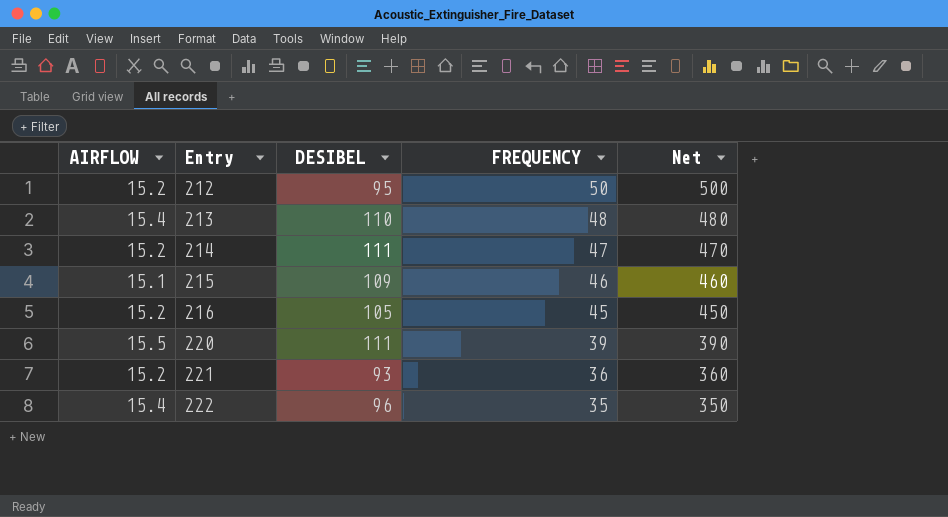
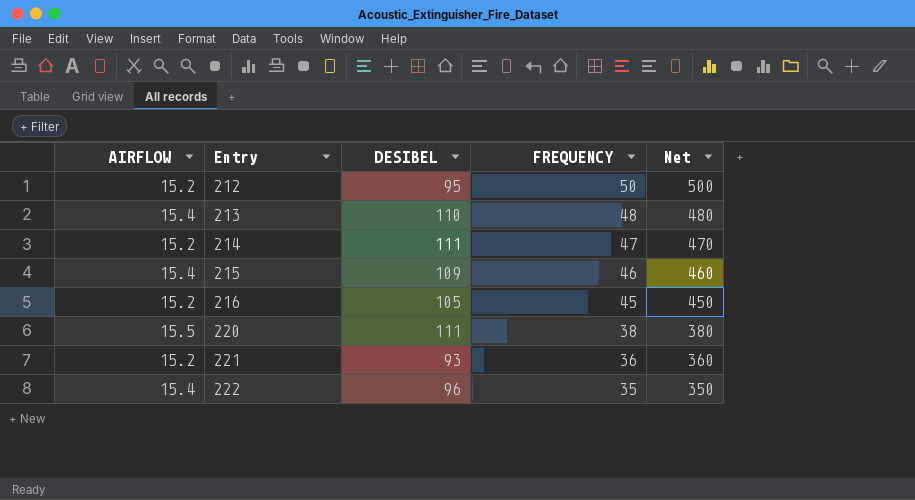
215 | AIRFLOW: 15.1 -> 15.4
220 | FREQUENCY: 39 -> 38
220 | Net: 390 -> 380

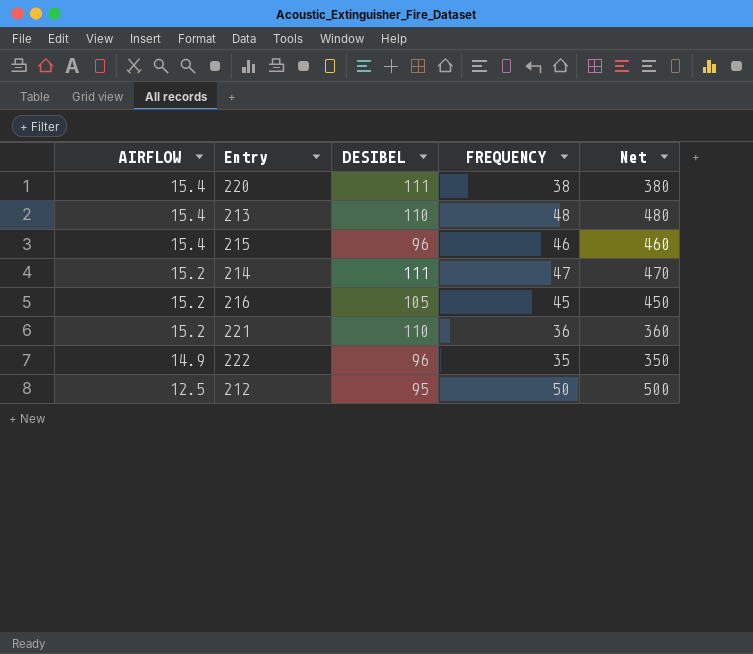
row order: Entry ascending -> AIRFLOW descending
220 | AIRFLOW: 15.5 -> 15.4
215 | DESIBEL: 109 -> 96
221 | DESIBEL: 93 -> 110
222 | AIRFLOW: 15.4 -> 14.9
212 | AIRFLOW: 15.2 -> 12.5

